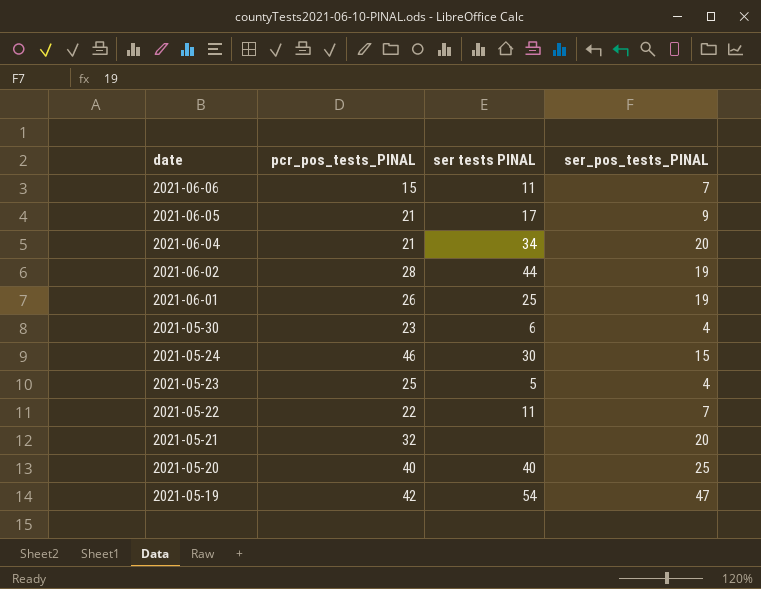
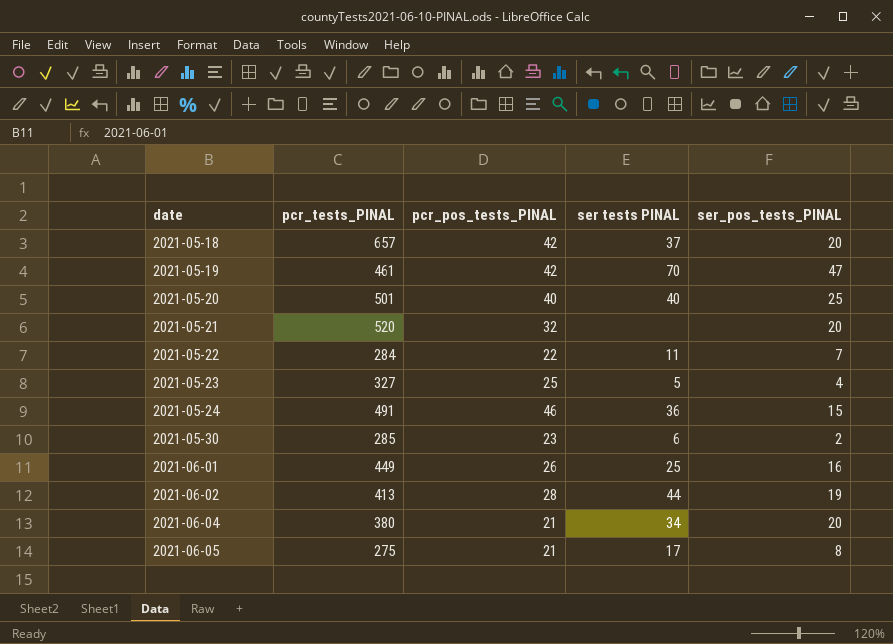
row order: date descending -> date ascending
column pcr_tests_PINAL | position: none -> 2
row 2021-06-06: 15 | 11 | 7 -> none
row 2021-05-18: none -> 657 | 42 | 37 | 20
2021-05-19 | ser tests PINAL: 54 -> 70
2021-05-24 | ser tests PINAL: 30 -> 36
2021-05-30 | ser_pos_tests_PINAL: 4 -> 2
2021-06-01 | ser_pos_tests_PINAL: 19 -> 16
2021-06-05 | ser_pos_tests_PINAL: 9 -> 8

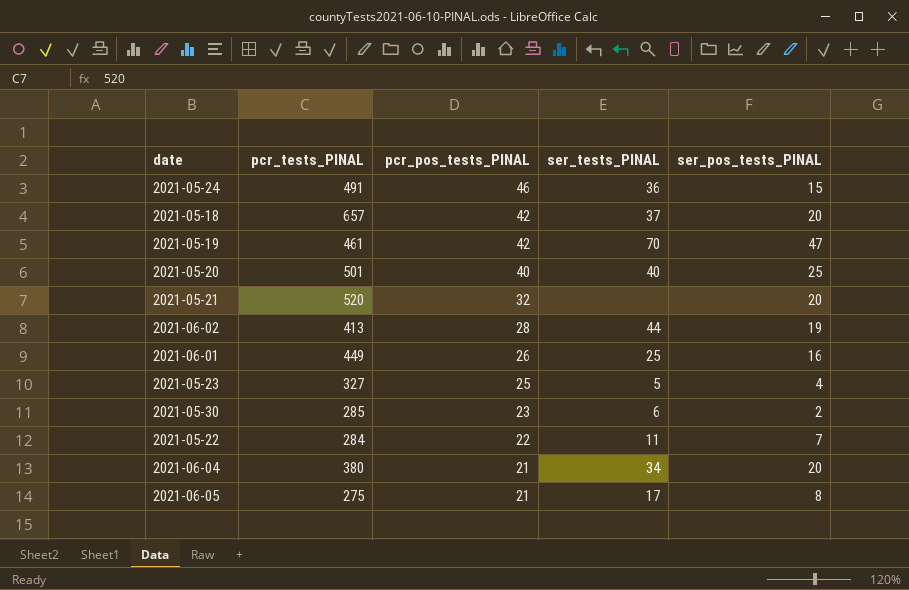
row order: date ascending -> pcr_pos_tests_PINAL descending
column name: ser tests PINAL -> ser_tests_PINAL

